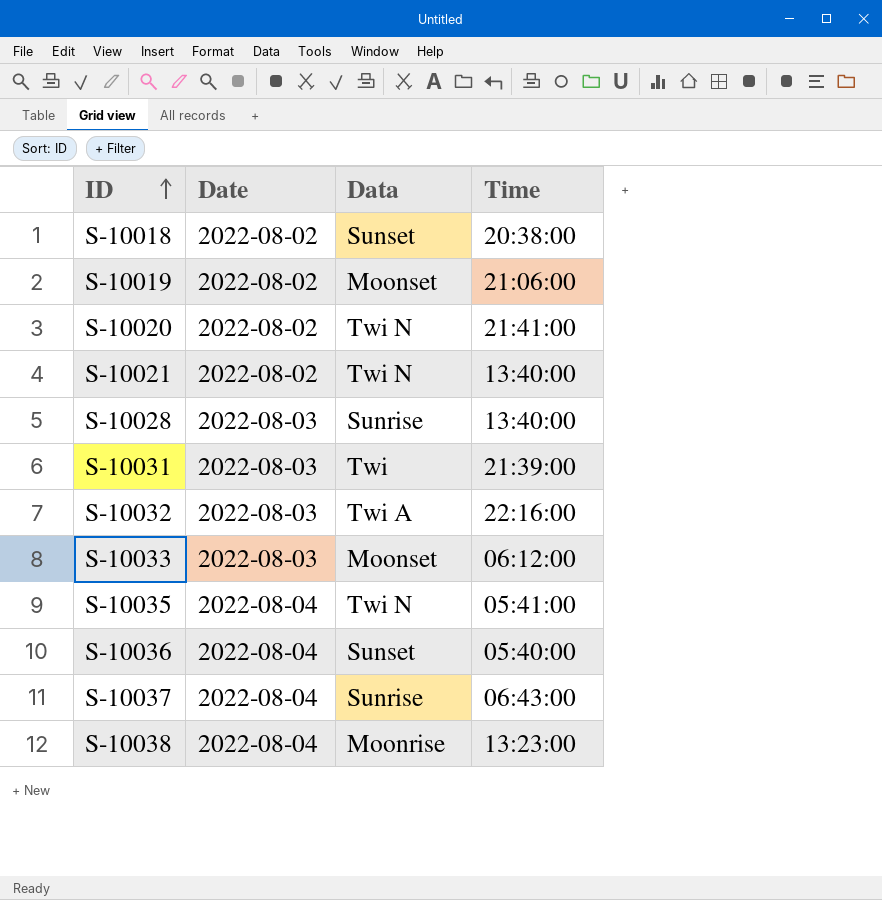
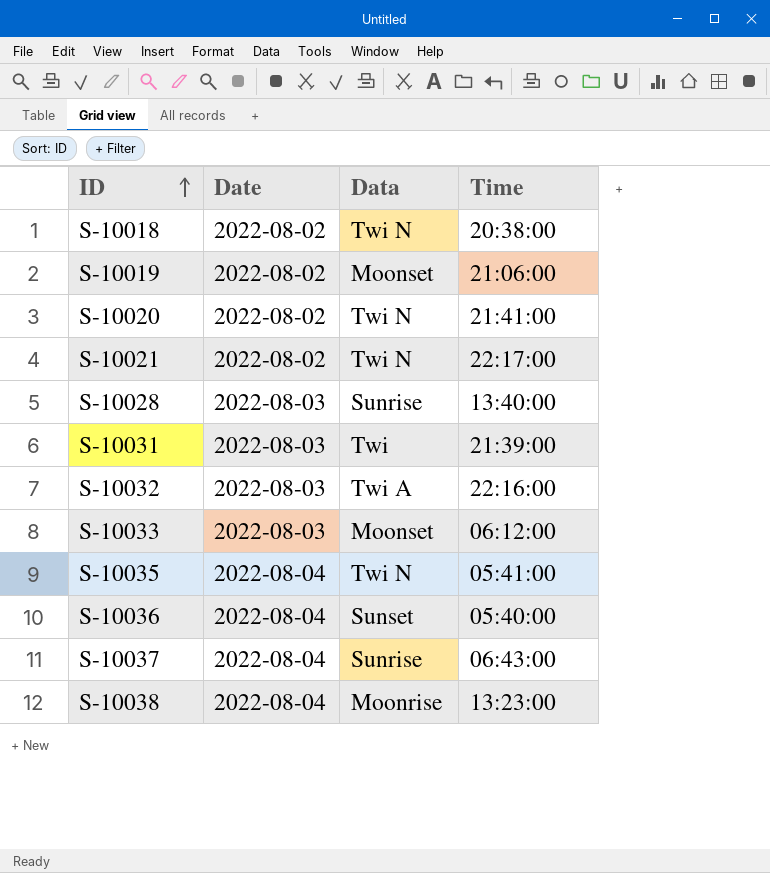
S-10018 | Data: Sunset -> Twi N
S-10021 | Time: 13:40:00 -> 22:17:00

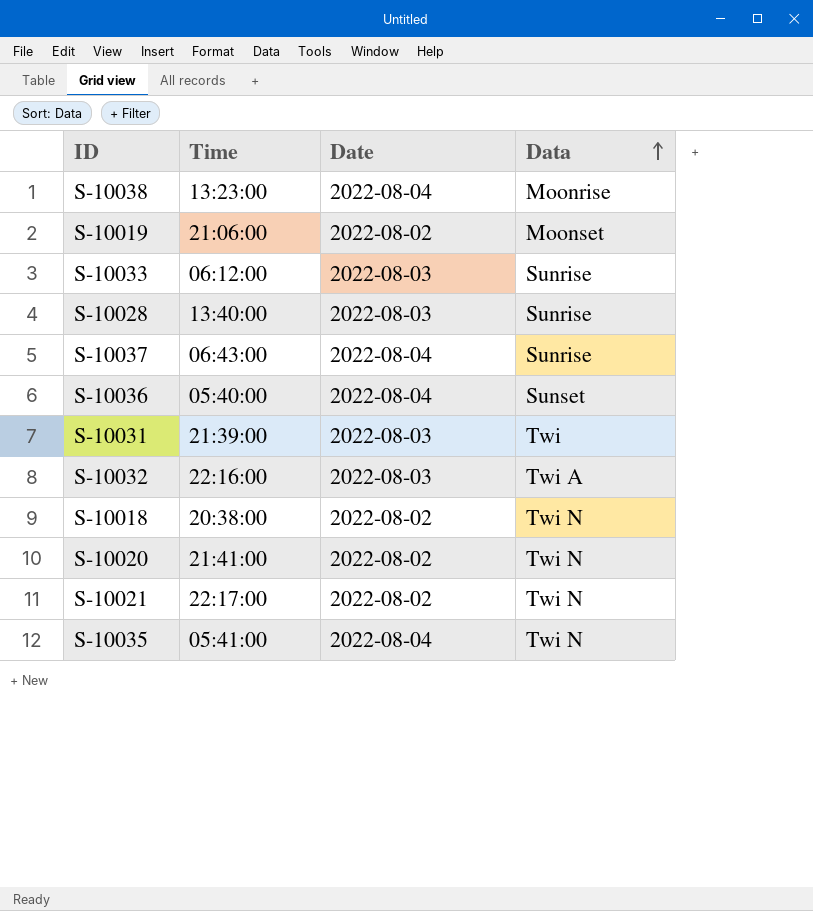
row order: ID ascending -> Data ascending
column Time | position: 4 -> 2
S-10033 | Data: Moonset -> Sunrise

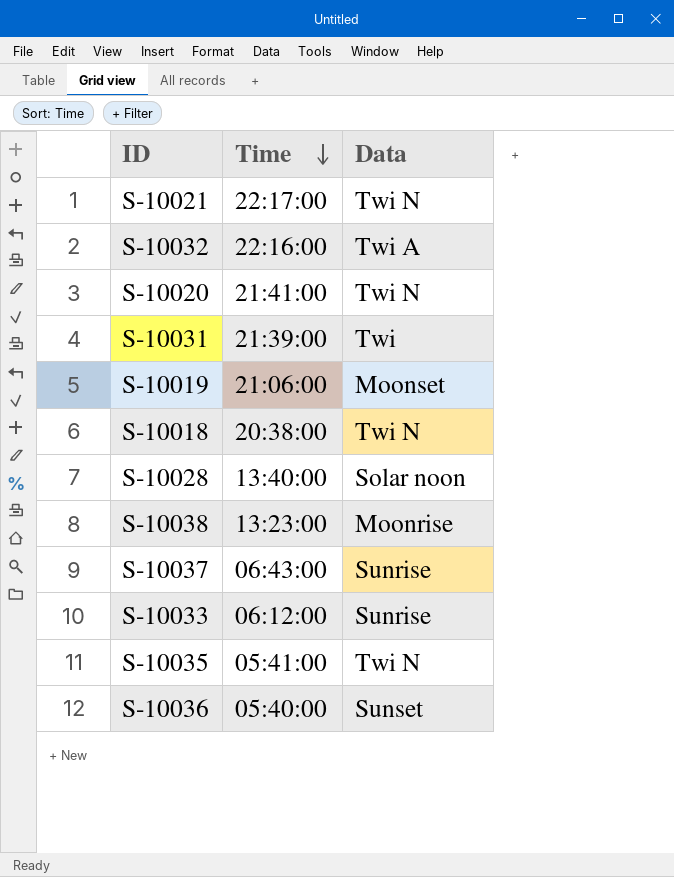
row order: Data ascending -> Time descending
column Date | position: 3 -> none
S-10028 | Data: Sunrise -> Solar noon

